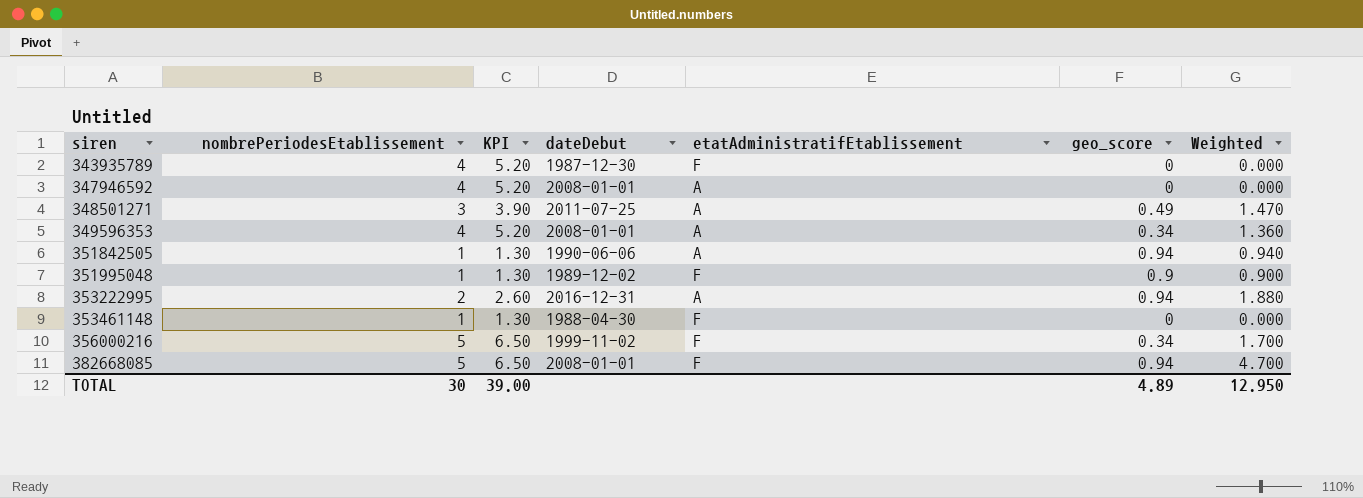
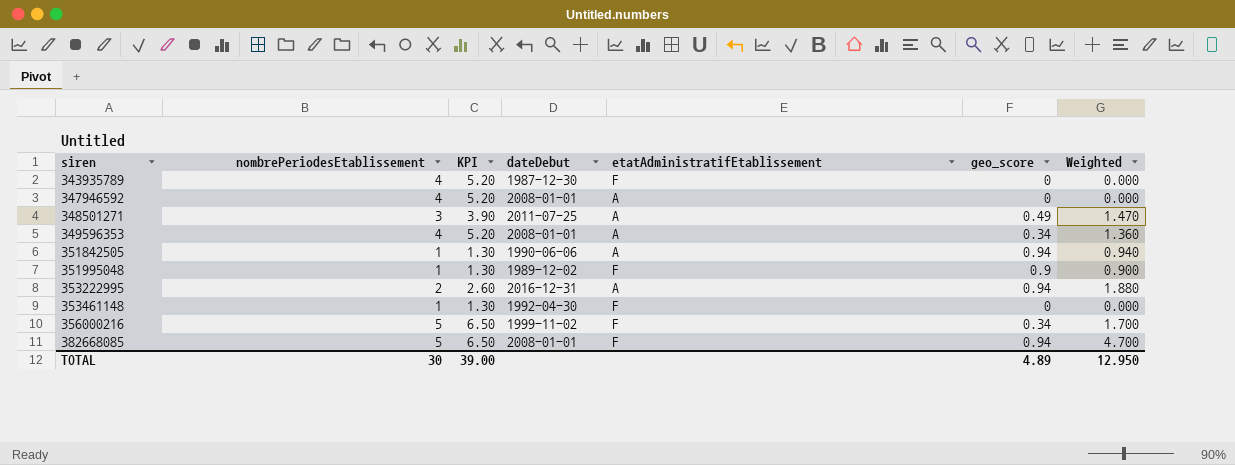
353461148 | dateDebut: 1988-04-30 -> 1992-04-30

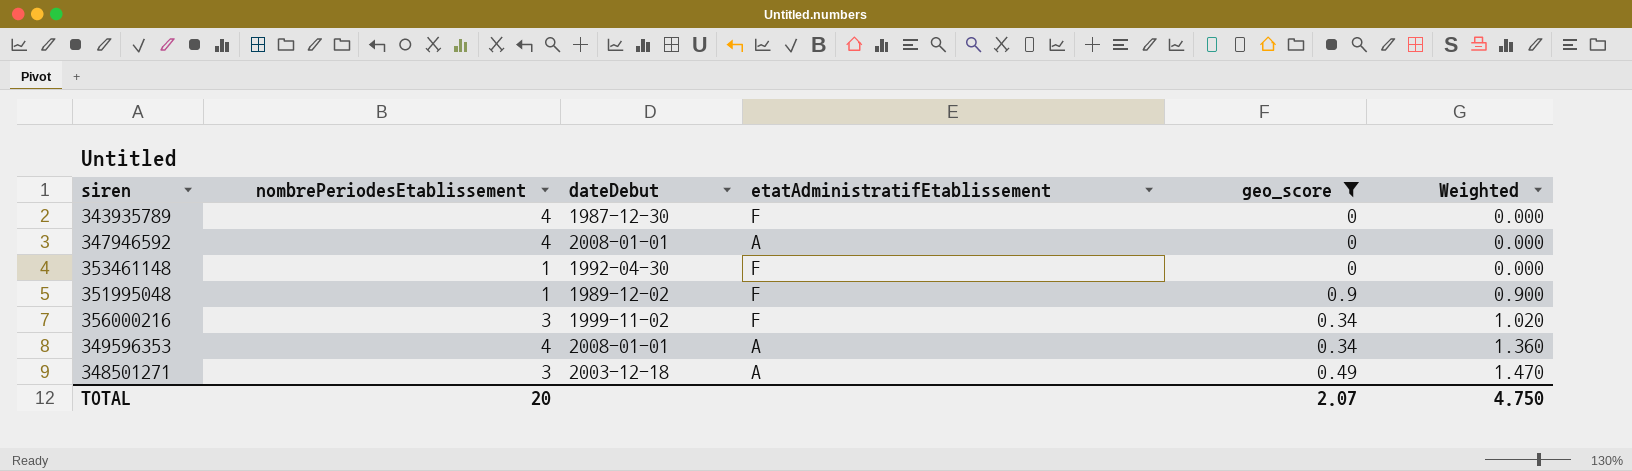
filter: none -> geo_score != 0.94
row order: siren ascending -> Weighted ascending
column KPI | formula: [nombrePeriodesEtablissement] * 1.3 -> none
356000216 | nombrePeriodesEtablissement: 5 -> 3
356000216 | Weighted: 1.700 -> 1.020
348501271 | dateDebut: 2011-07-25 -> 2003-12-18
TOTAL | nombrePeriodesEtablissement: 30 -> 20
TOTAL | geo_score: 4.89 -> 2.07
TOTAL | Weighted: 12.950 -> 4.750

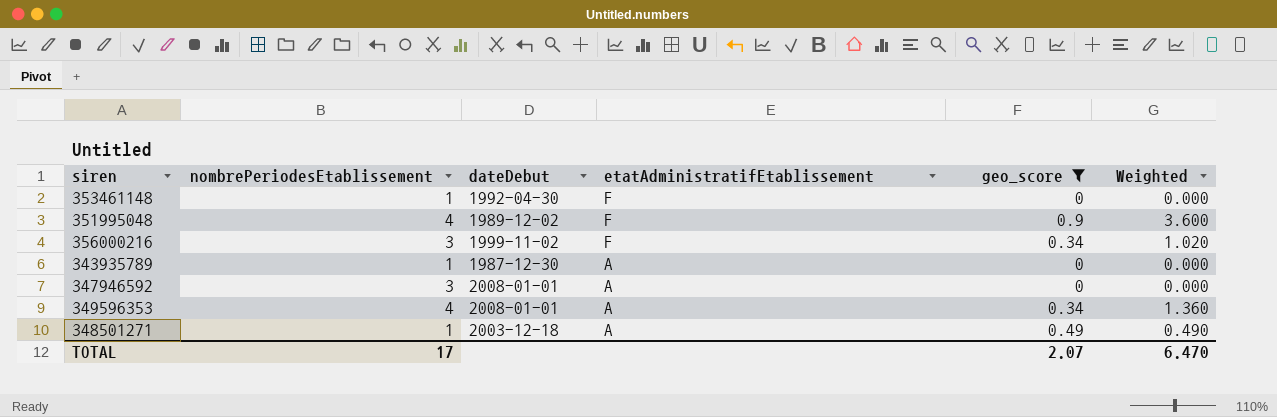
row order: Weighted ascending -> etatAdministratifEtablissement descending
351995048 | nombrePeriodesEtablissement: 1 -> 4
351995048 | Weighted: 0.900 -> 3.600
343935789 | nombrePeriodesEtablissement: 4 -> 1
343935789 | etatAdministratifEtablissement: F -> A
347946592 | nombrePeriodesEtablissement: 4 -> 3
348501271 | nombrePeriodesEtablissement: 3 -> 1
348501271 | Weighted: 1.470 -> 0.490
TOTAL | nombrePeriodesEtablissement: 20 -> 17
TOTAL | Weighted: 4.750 -> 6.470

